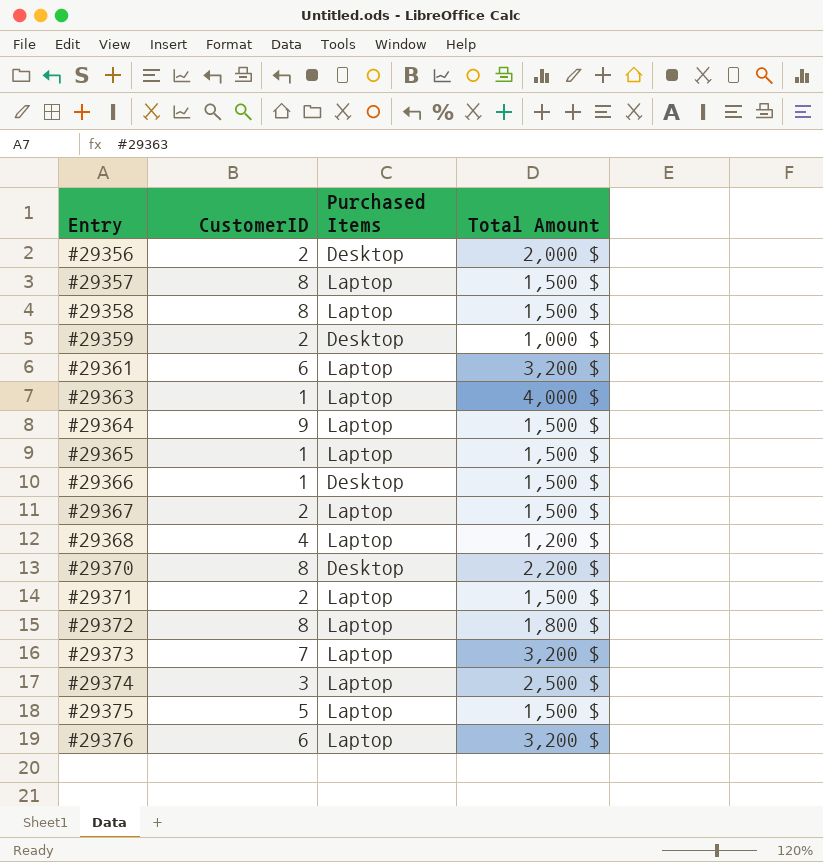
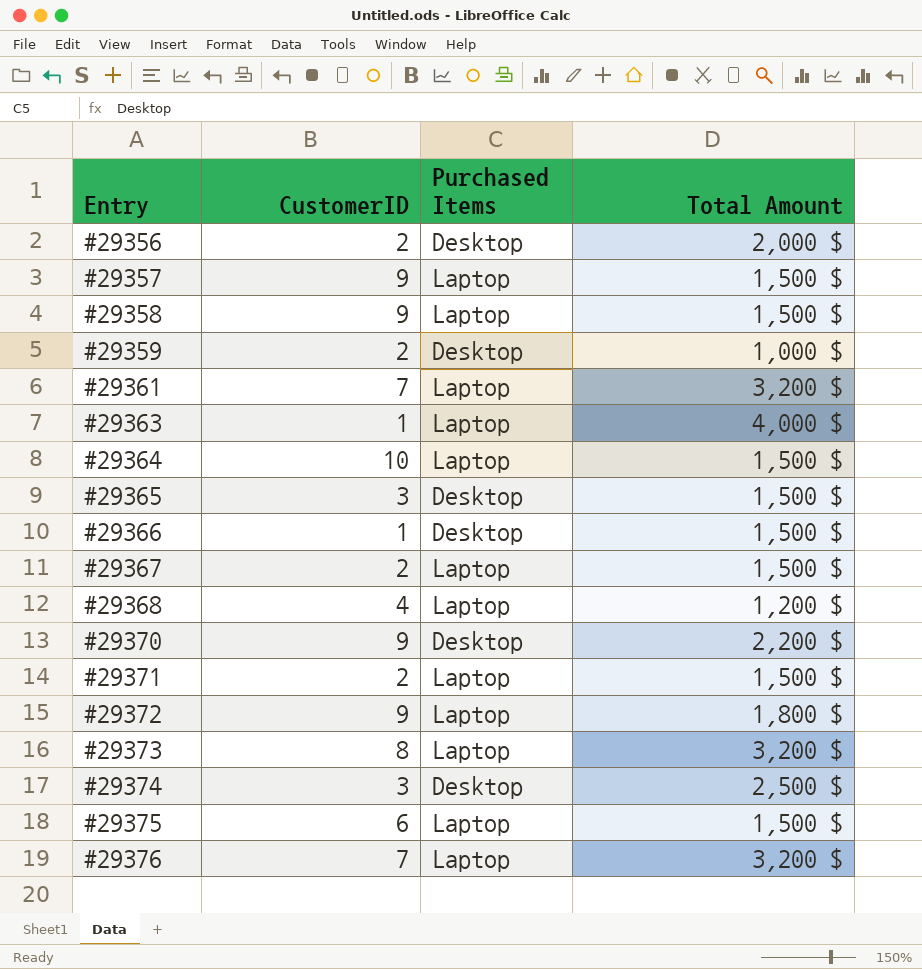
#29357 | CustomerID: 8 -> 9
#29358 | CustomerID: 8 -> 9
#29361 | CustomerID: 6 -> 7
#29364 | CustomerID: 9 -> 10
#29365 | CustomerID: 1 -> 3
#29365 | Purchased Items: Laptop -> Desktop
#29370 | CustomerID: 8 -> 9
#29372 | CustomerID: 8 -> 9
#29373 | CustomerID: 7 -> 8
#29374 | Purchased Items: Laptop -> Desktop
#29375 | CustomerID: 5 -> 6
#29376 | CustomerID: 6 -> 7

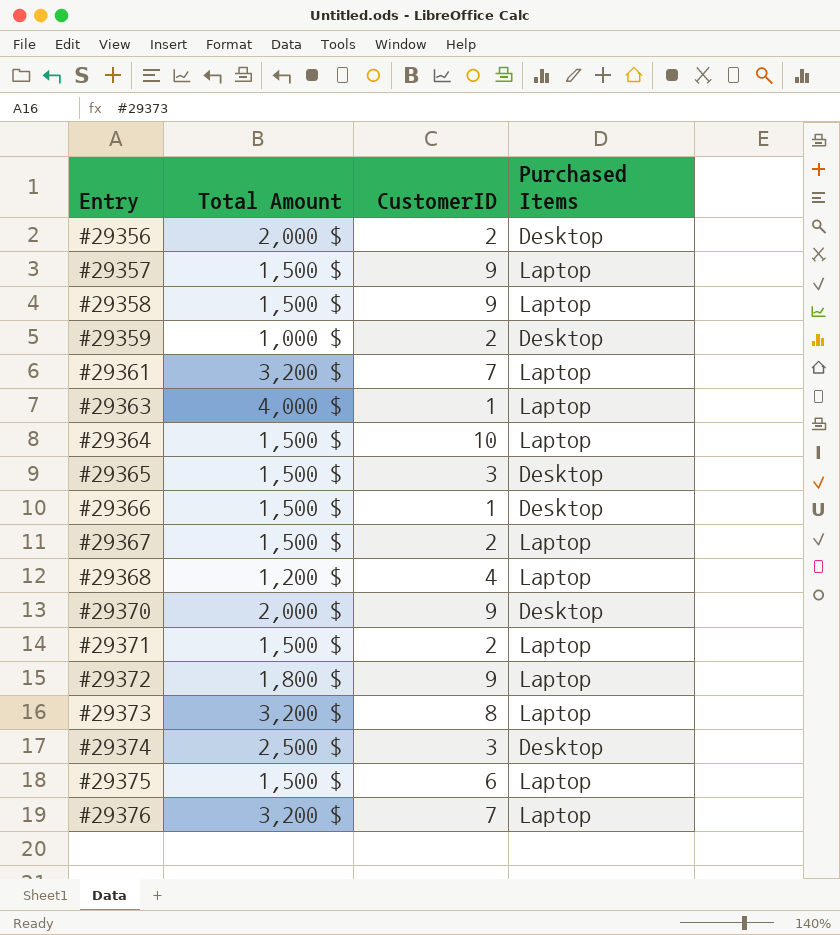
column Total Amount | position: 4 -> 2
#29370 | Total Amount: 2,200 $ -> 2,000 $

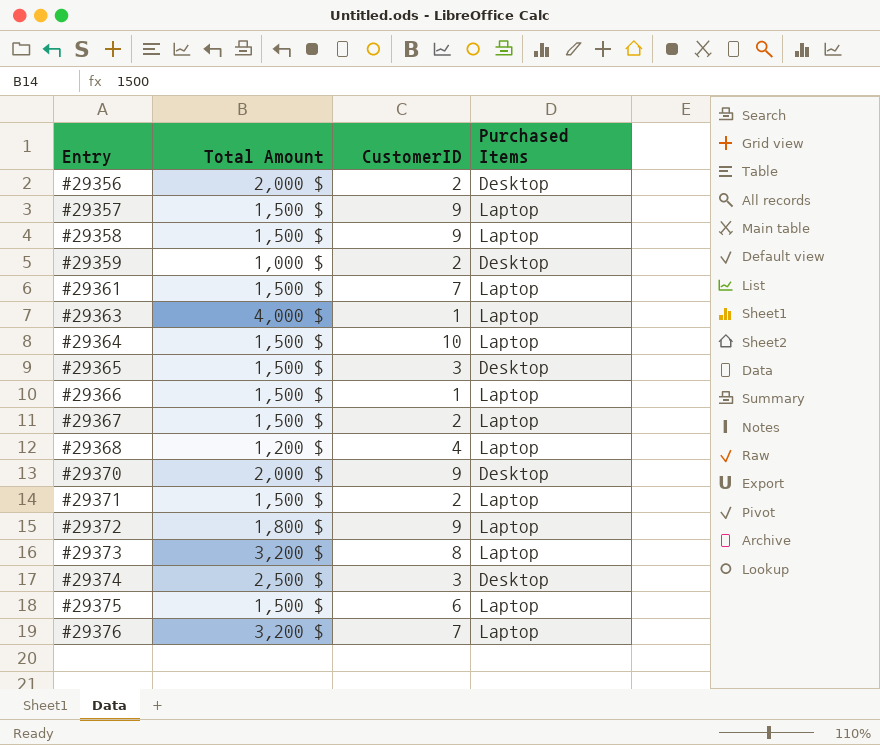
#29361 | Total Amount: 3,200 $ -> 1,500 $
#29366 | Purchased Items: Desktop -> Laptop

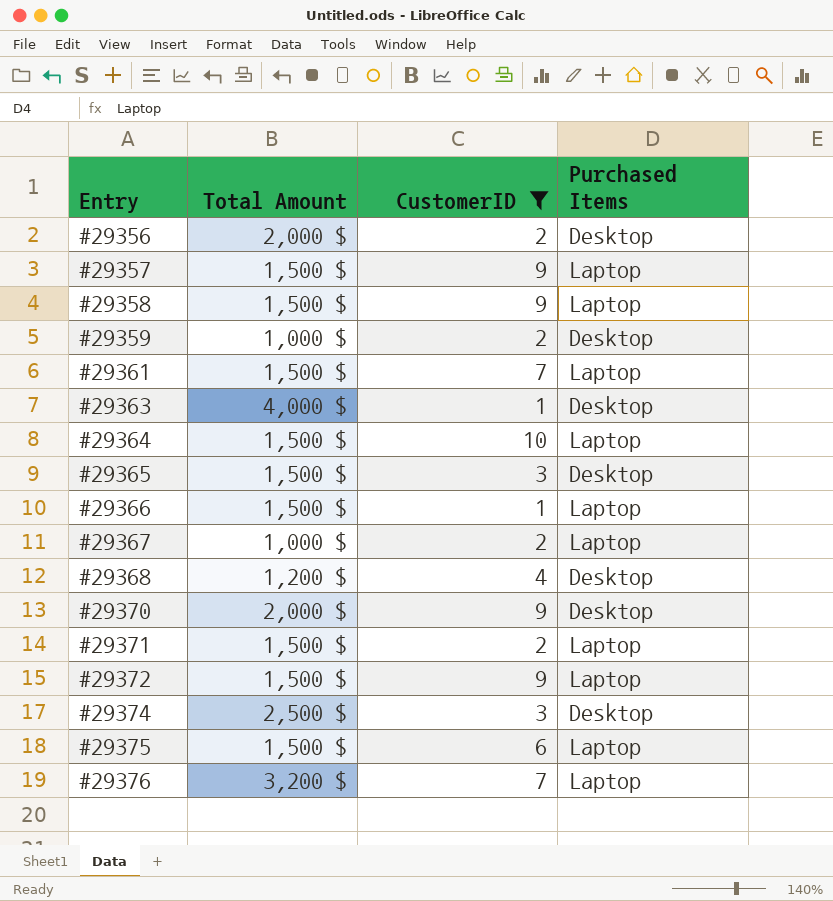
filter: none -> CustomerID != 8
#29363 | Purchased Items: Laptop -> Desktop
#29367 | Total Amount: 1,500 $ -> 1,000 $
#29368 | Purchased Items: Laptop -> Desktop
#29372 | Total Amount: 1,800 $ -> 1,500 $

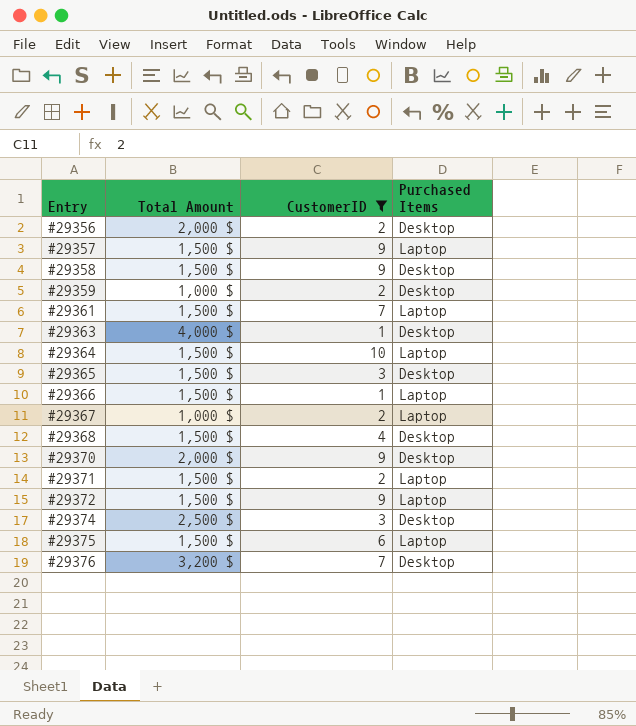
#29358 | Purchased Items: Laptop -> Desktop
#29368 | Total Amount: 1,200 $ -> 1,500 $
#29376 | Purchased Items: Laptop -> Desktop

